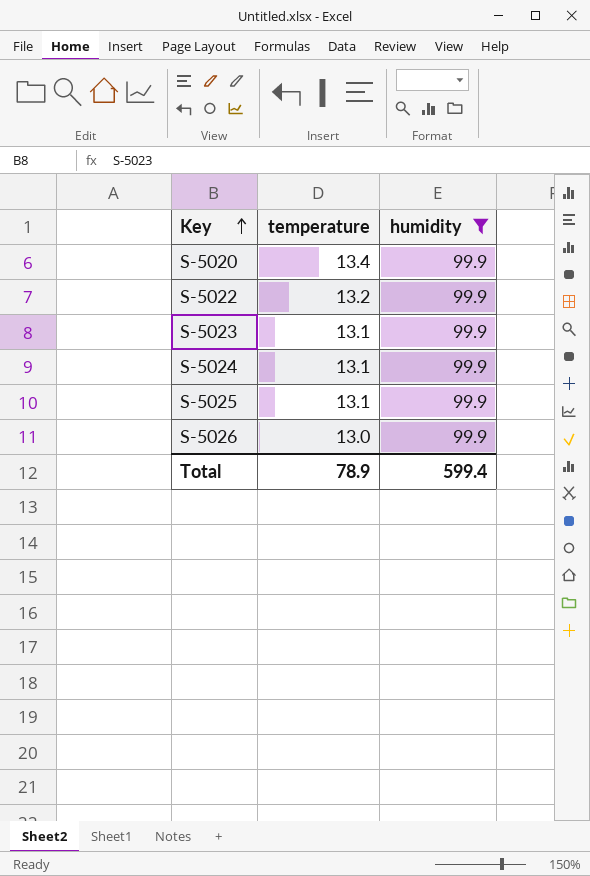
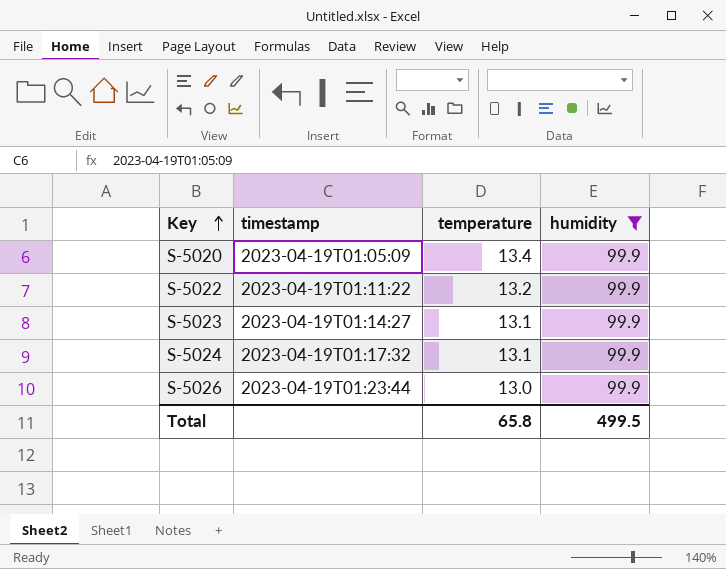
column timestamp | position: none -> 2
row S-5025: 13.1 | 99.9 -> none
Total | temperature: 78.9 -> 65.8
Total | humidity: 599.4 -> 499.5

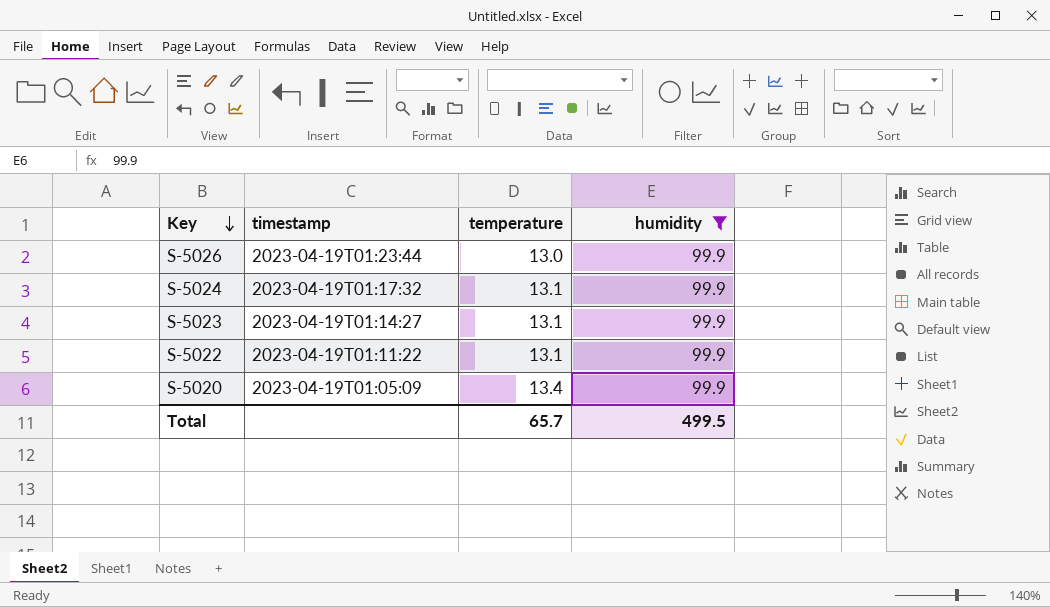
row order: Key ascending -> Key descending
S-5022 | temperature: 13.2 -> 13.1
Total | temperature: 65.8 -> 65.7

